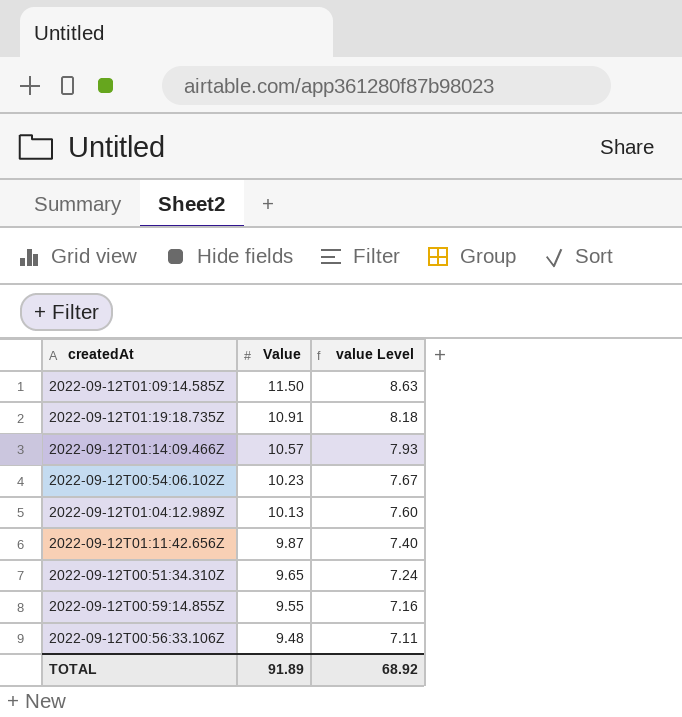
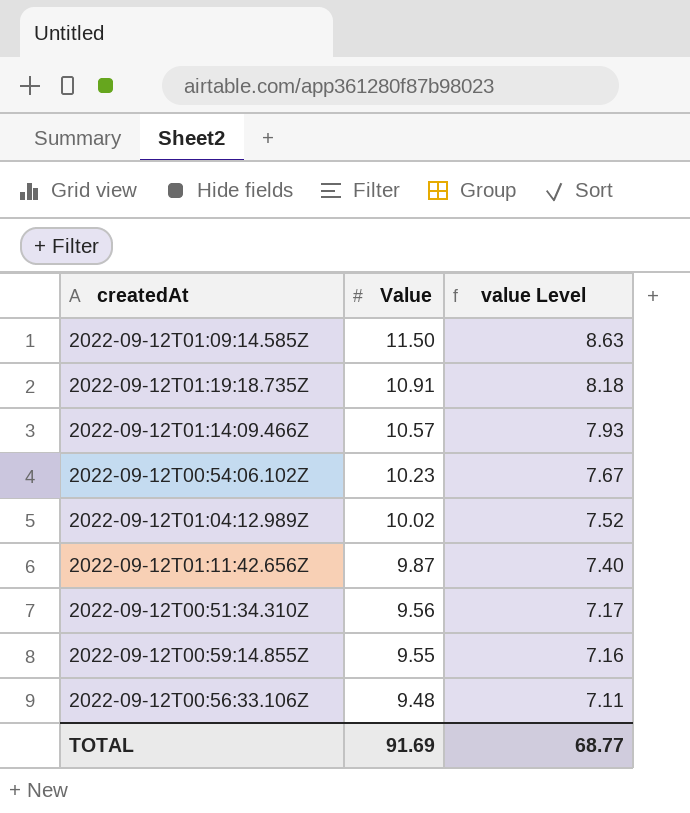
2022-09-12T01:04:12.989Z | Value: 10.13 -> 10.02
2022-09-12T01:04:12.989Z | value Level: 7.60 -> 7.52
2022-09-12T00:51:34.310Z | Value: 9.65 -> 9.56
2022-09-12T00:51:34.310Z | value Level: 7.24 -> 7.17
TOTAL | Value: 91.89 -> 91.69
TOTAL | value Level: 68.92 -> 68.77

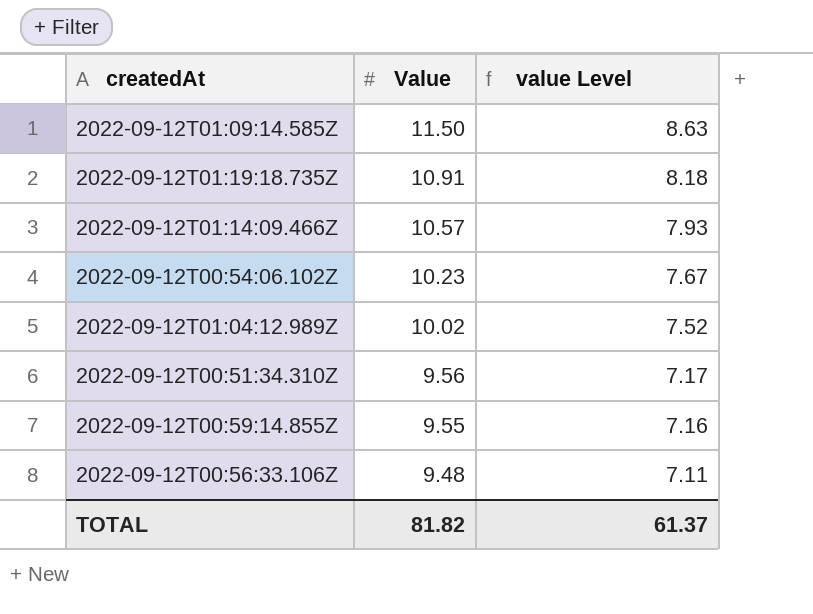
row 2022-09-12T01:11:42.656Z: 9.87 | 7.40 -> none
TOTAL | Value: 91.69 -> 81.82
TOTAL | value Level: 68.77 -> 61.37

